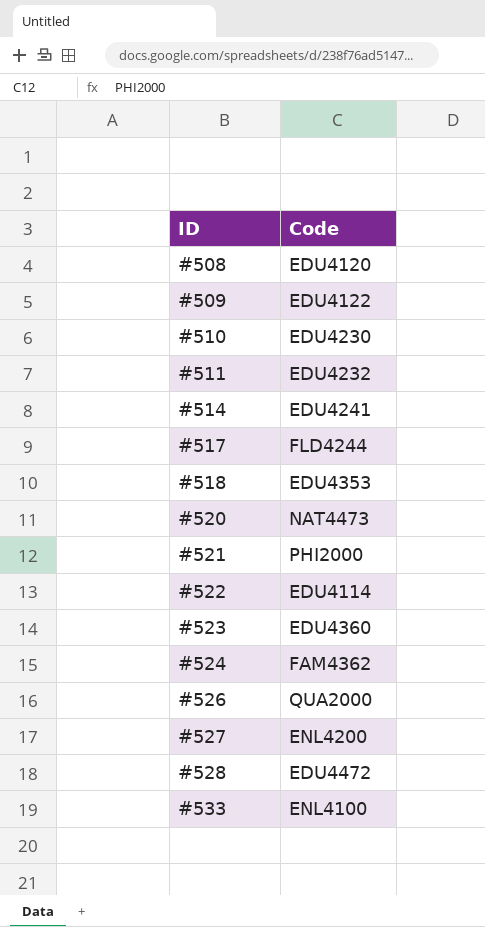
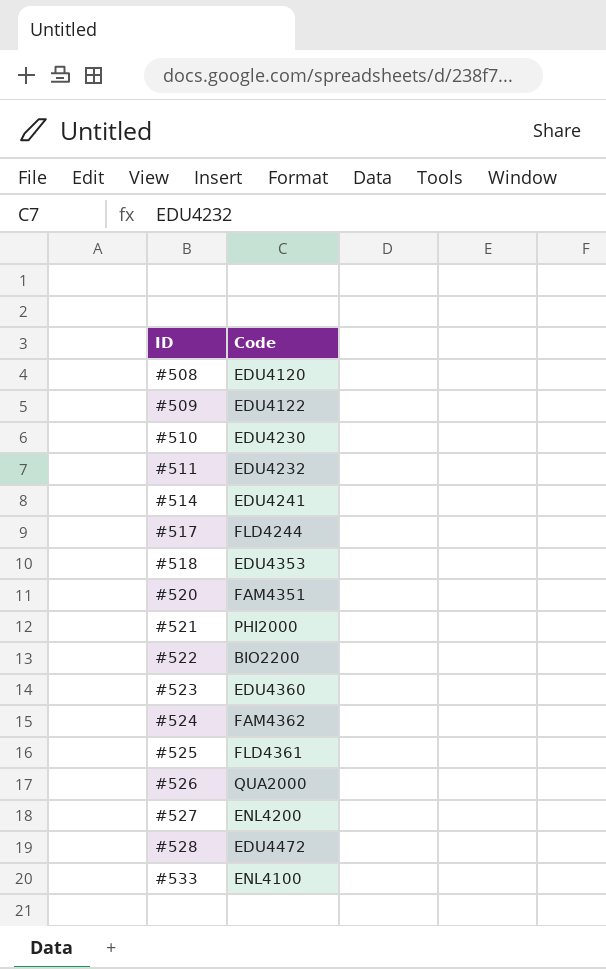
#520 | Code: NAT4473 -> FAM4351
#522 | Code: EDU4114 -> BIO2200
row #525: none -> FLD4361

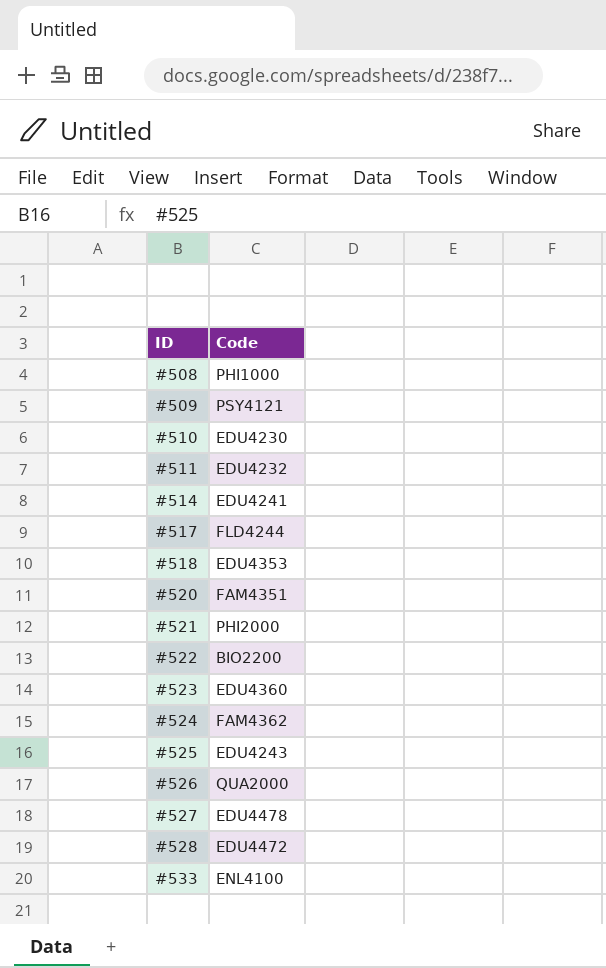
#508 | Code: EDU4120 -> PHI1000
#509 | Code: EDU4122 -> PSY4121
#525 | Code: FLD4361 -> EDU4243
#527 | Code: ENL4200 -> EDU4478

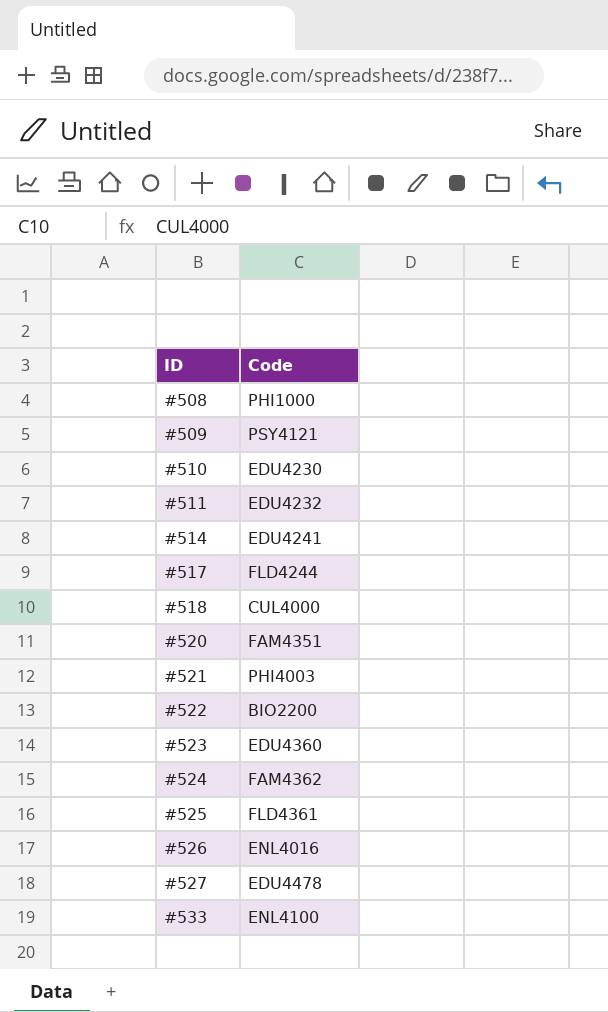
row #528: EDU4472 -> none
#518 | Code: EDU4353 -> CUL4000
#521 | Code: PHI2000 -> PHI4003
#525 | Code: EDU4243 -> FLD4361
#526 | Code: QUA2000 -> ENL4016

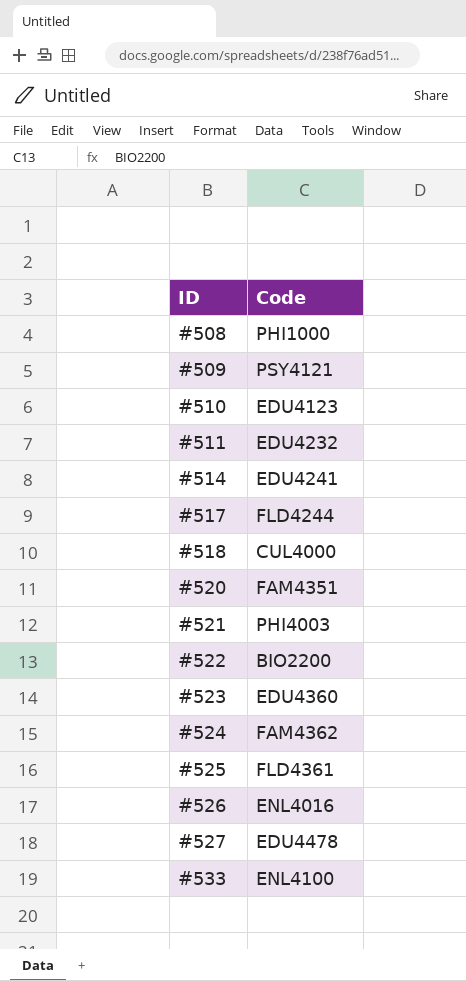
#510 | Code: EDU4230 -> EDU4123

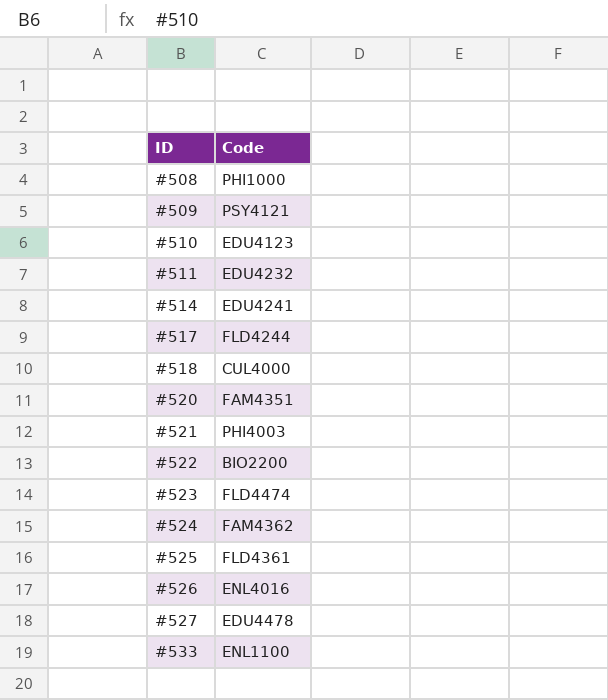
#523 | Code: EDU4360 -> FLD4474
#533 | Code: ENL4100 -> ENL1100

